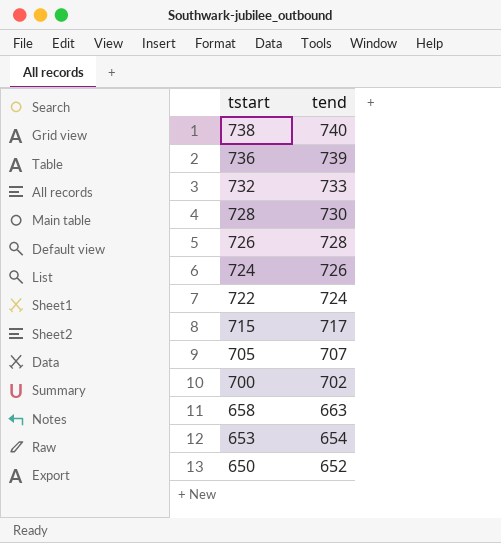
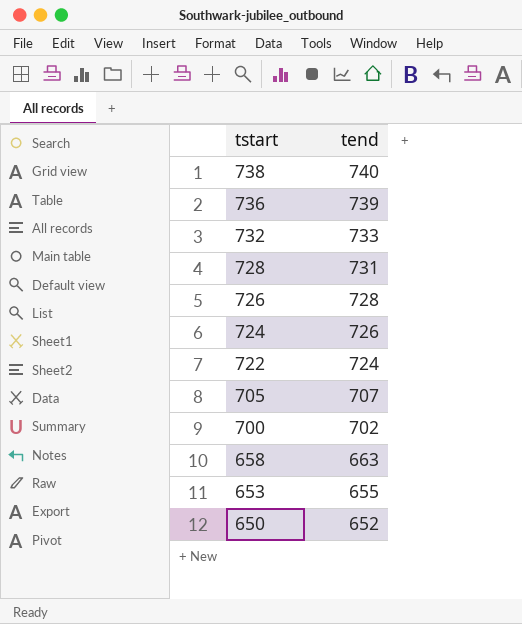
row 715: 717 -> none
728 | tend: 730 -> 731
653 | tend: 654 -> 655

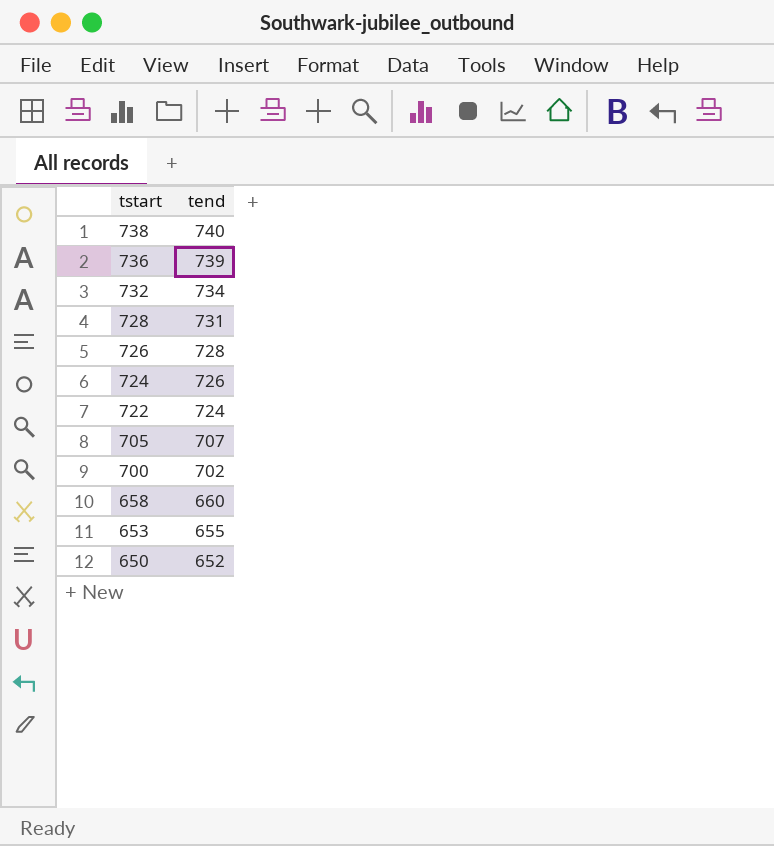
732 | tend: 733 -> 734
658 | tend: 663 -> 660

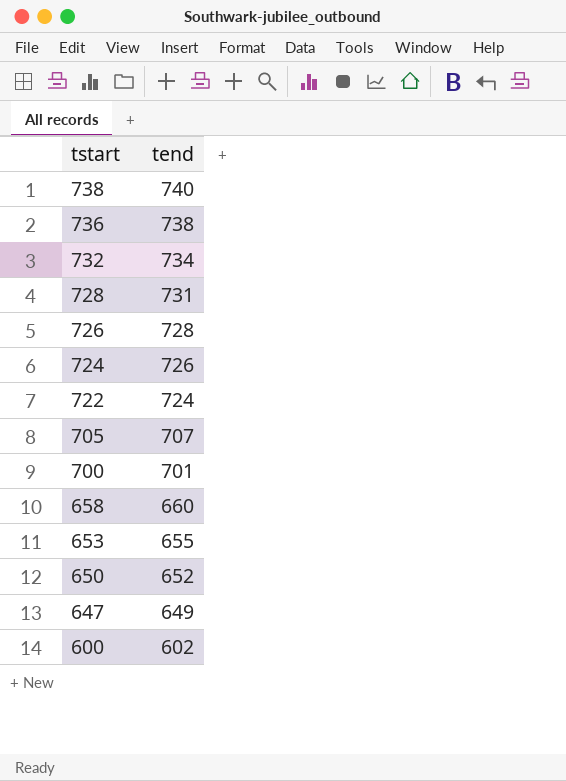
736 | tend: 739 -> 738
700 | tend: 702 -> 701
row 647: none -> 649
row 600: none -> 602

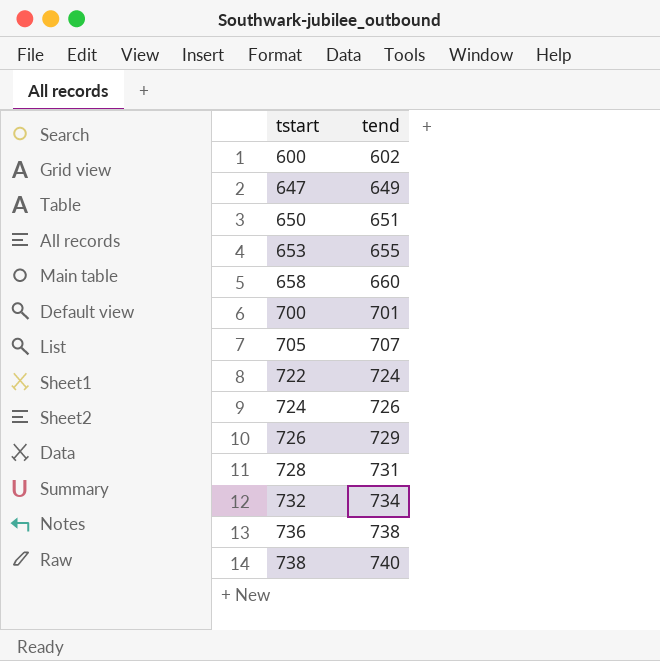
row order: tstart descending -> tstart ascending
650 | tend: 652 -> 651
726 | tend: 728 -> 729

